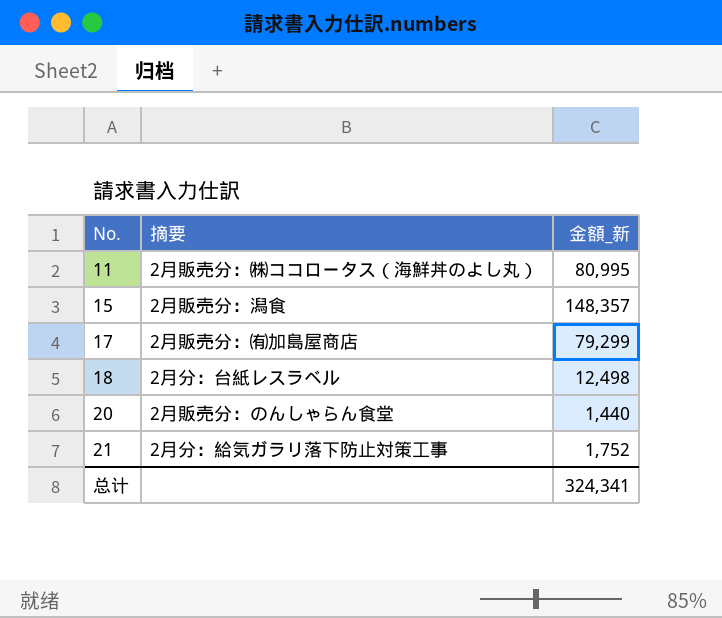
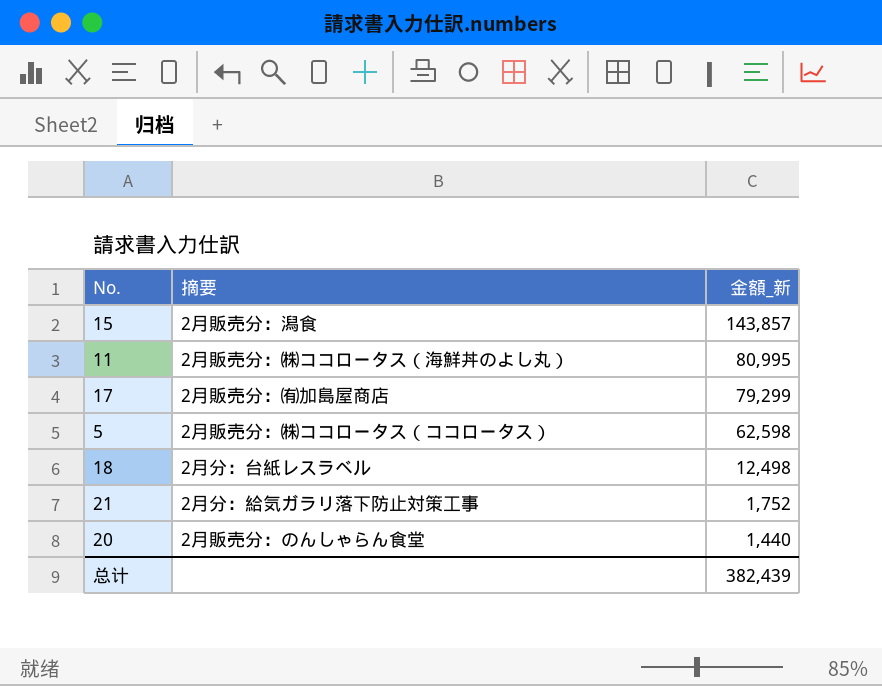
row order: No. ascending -> 金額_新 descending
15 | 金額_新: 148,357 -> 143,857
row 5: none -> 2月販売分：㈱ココロータス（ココロータス） | 62,598
总计 | 金額_新: 324,341 -> 382,439

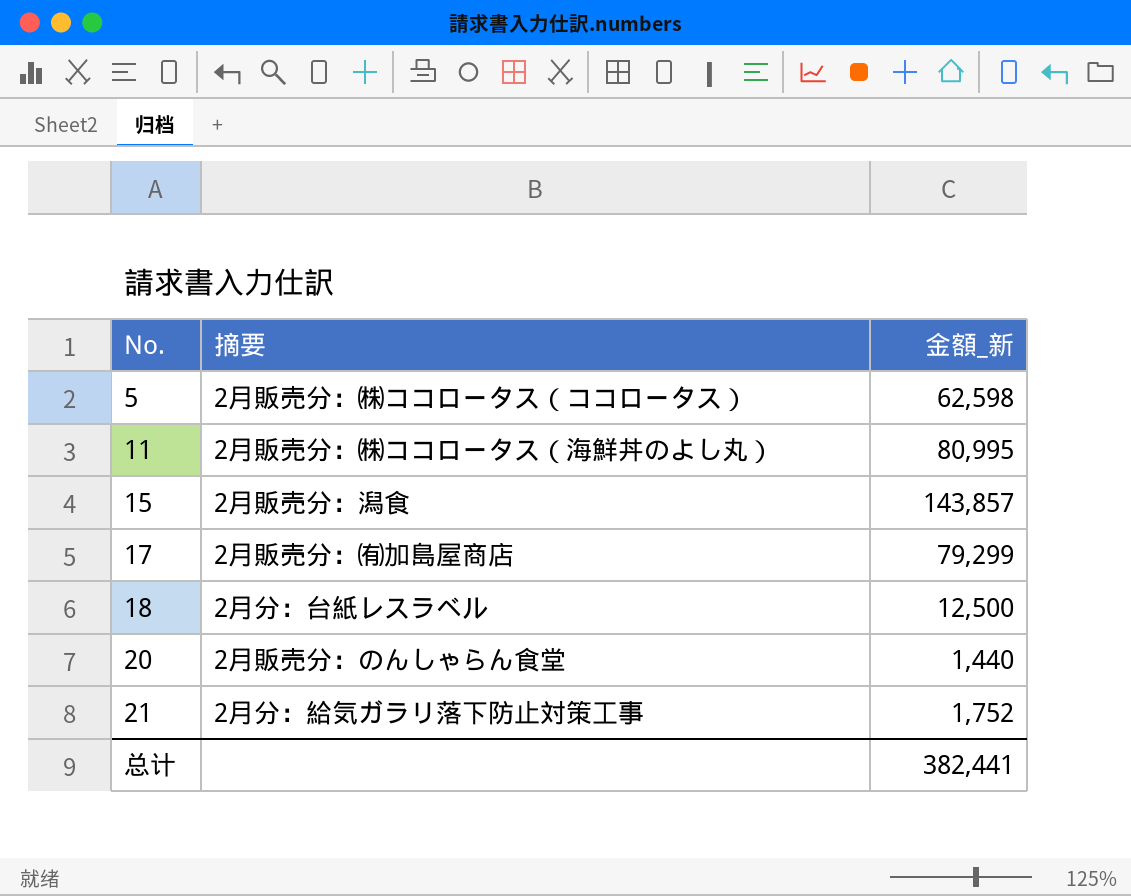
row order: 金額_新 descending -> No. ascending
18 | 金額_新: 12,498 -> 12,500
总计 | 金額_新: 382,439 -> 382,441

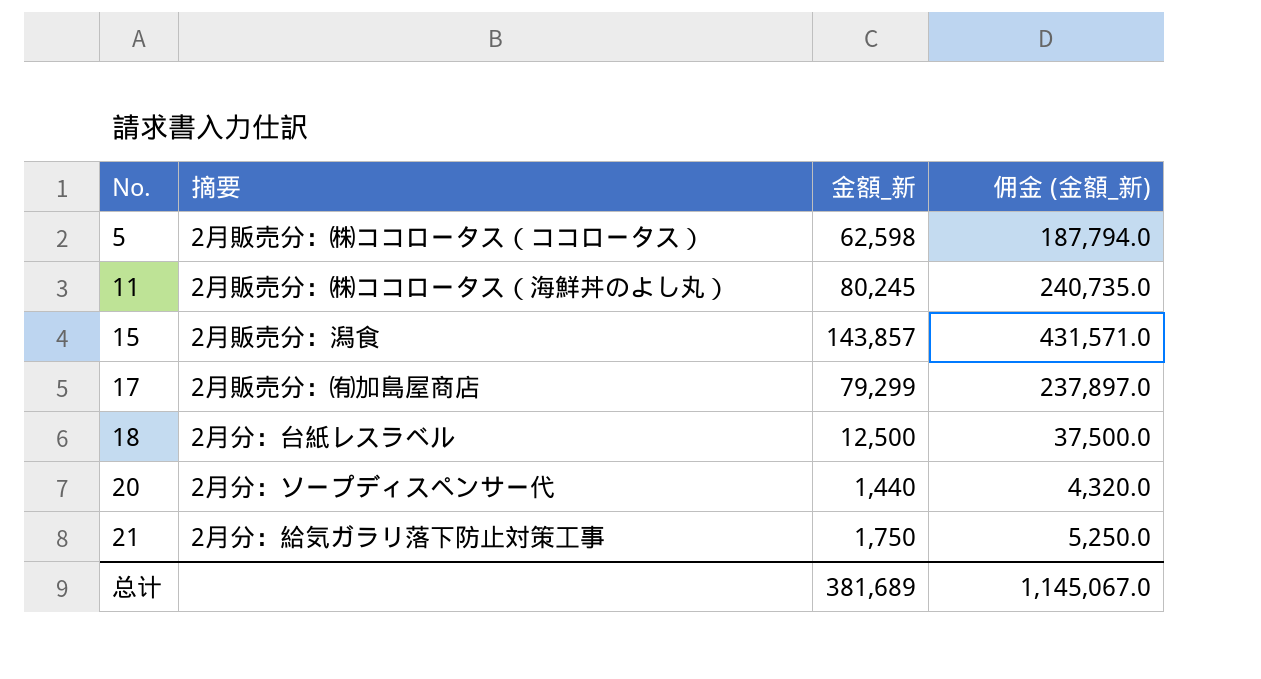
column 佣金 (金額_新) | formula: none -> [金額_新] * 3
11 | 金額_新: 80,995 -> 80,245
20 | 摘要: 2月販売分：のんしゃらん食堂 -> 2月分：ソープディスペンサー代
21 | 金額_新: 1,752 -> 1,750
总计 | 金額_新: 382,441 -> 381,689

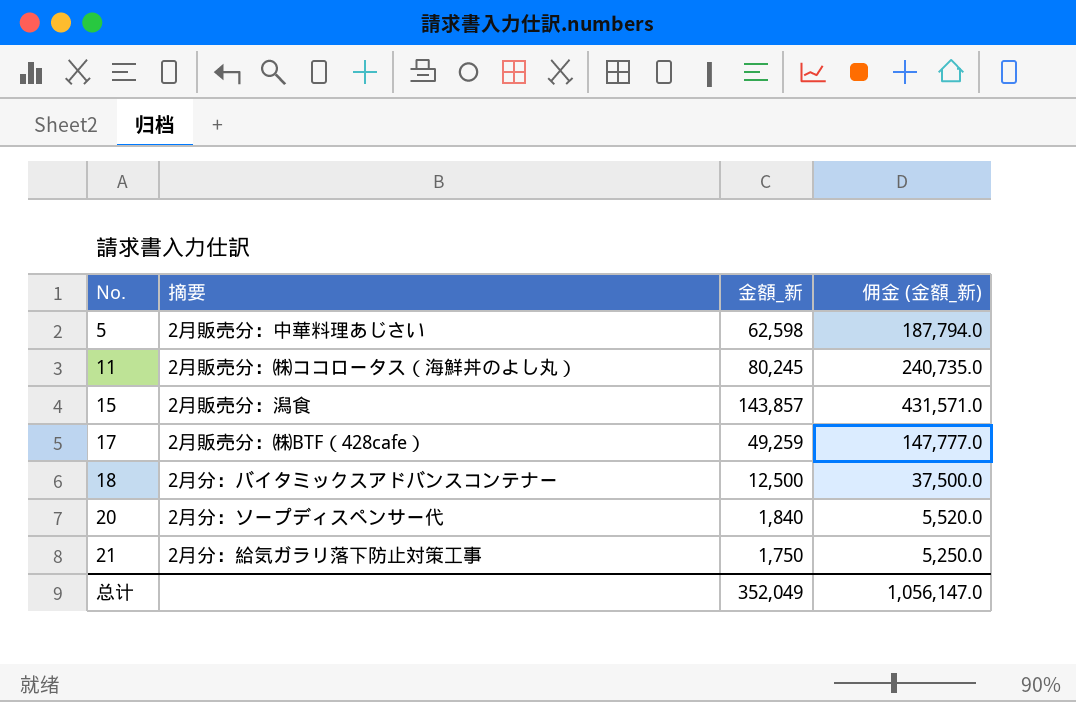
5 | 摘要: 2月販売分：㈱ココロータス（ココロータス） -> 2月販売分：中華料理あじさい
17 | 摘要: 2月販売分：㈲加島屋商店 -> 2月販売分：㈱BTF（428cafe）
17 | 金額_新: 79,299 -> 49,259
17 | 佣金 (金額_新): 237,897.0 -> 147,777.0
18 | 摘要: 2月分：台紙レスラベル -> 2月分：バイタミックスアドバンスコンテナー
20 | 金額_新: 1,440 -> 1,840
20 | 佣金 (金額_新): 4,320.0 -> 5,520.0
总计 | 金額_新: 381,689 -> 352,049
总计 | 佣金 (金額_新): 1,145,067.0 -> 1,056,147.0

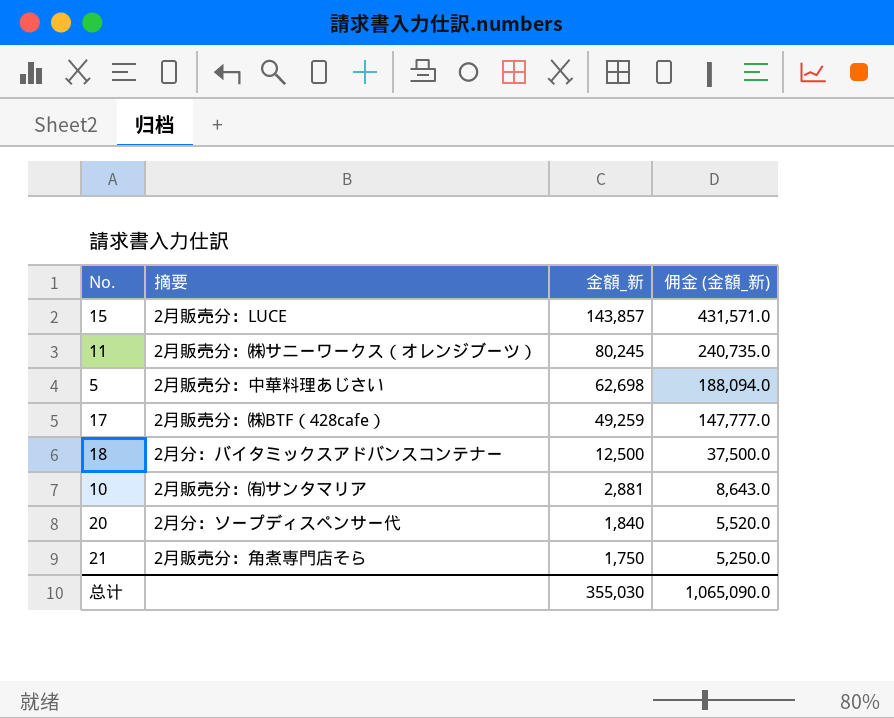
row order: No. ascending -> 金額_新 descending
15 | 摘要: 2月販売分：潟食 -> 2月販売分：LUCE
11 | 摘要: 2月販売分：㈱ココロータス（海鮮丼のよし丸） -> 2月販売分：㈱サニーワークス（オレンジブーツ）
5 | 金額_新: 62,598 -> 62,698
5 | 佣金 (金額_新): 187,794.0 -> 188,094.0
row 10: none -> 2月販売分：㈲サンタマリア | 2,881 | 8,643.0
21 | 摘要: 2月分：給気ガラリ落下防止対策工事 -> 2月販売分：角煮専門店そら
总计 | 金額_新: 352,049 -> 355,030
总计 | 佣金 (金額_新): 1,056,147.0 -> 1,065,090.0

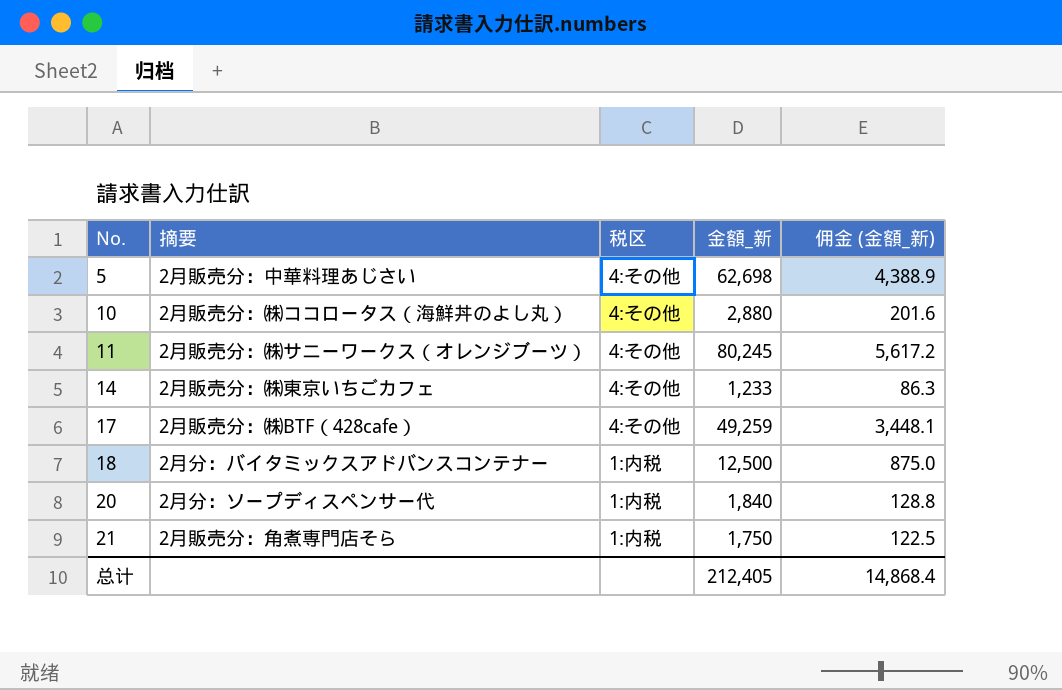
row order: 金額_新 descending -> No. ascending
column 税区 | position: none -> 3
column 佣金 (金額_新) | formula: [金額_新] * 3 -> [金額_新] * 0.07
row 15: 2月販売分：LUCE | 143,857 | 431,571.0 -> none
10 | 摘要: 2月販売分：㈲サンタマリア -> 2月販売分：㈱ココロータス（海鮮丼のよし丸）
10 | 金額_新: 2,881 -> 2,880
row 14: none -> 2月販売分：㈱東京いちごカフェ | 4:その他 | 1,233 | 86.3
总计 | 金額_新: 355,030 -> 212,405
总计 | 佣金 (金額_新): 1,065,090.0 -> 14,868.4

